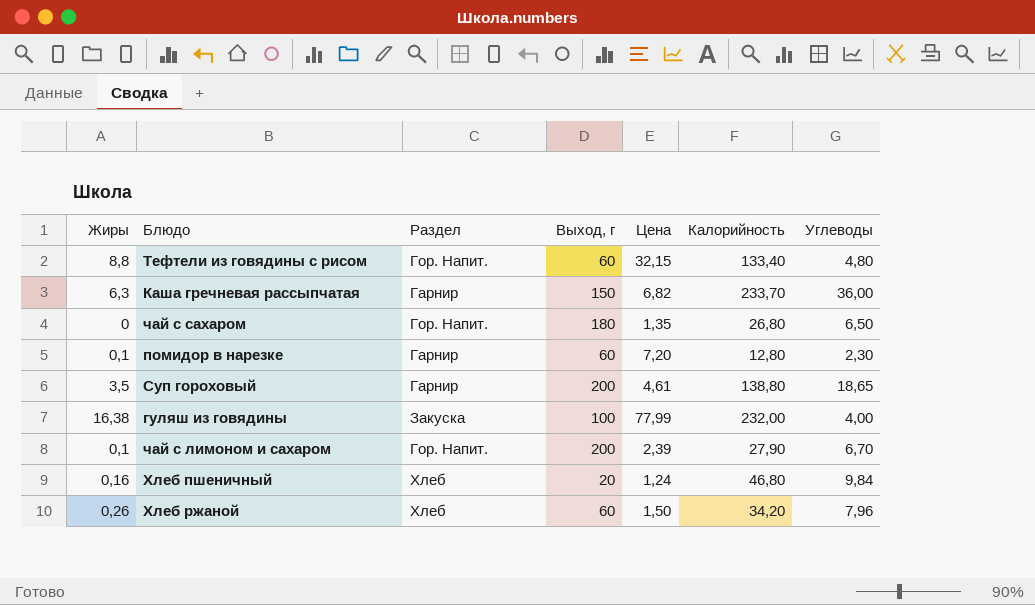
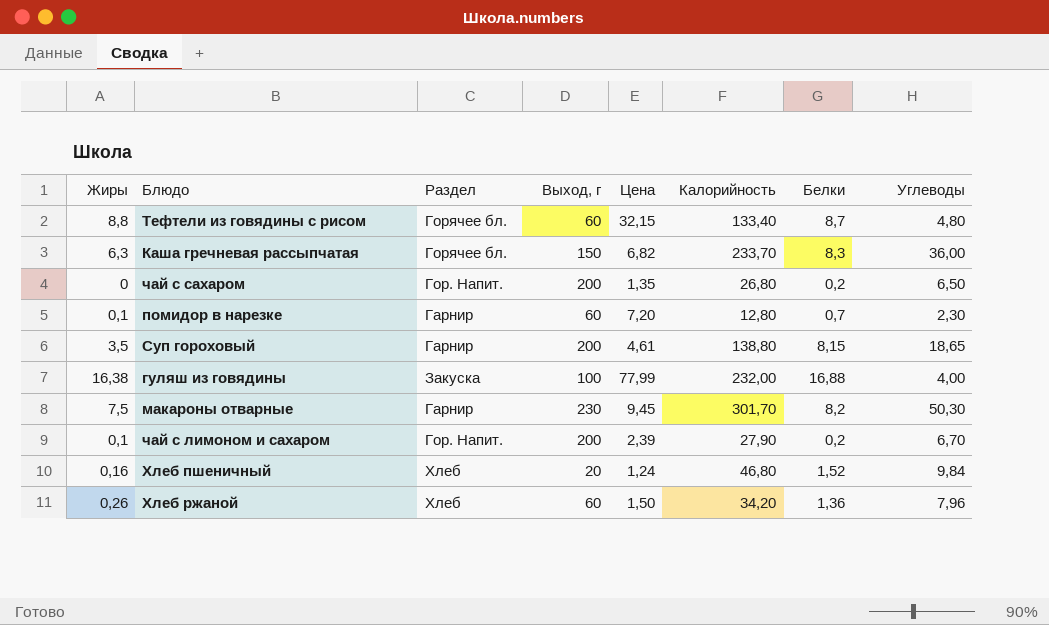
column Белки | position: none -> 7
Тефтели из говядины с рисом | Раздел: Гор. Напит. -> Горячее бл.
Каша гречневая рассыпчатая | Раздел: Гарнир -> Горячее бл.
чай с сахаром | Выход, г: 180 -> 200
row макароны отварные: none -> 7,5 | Гарнир | 230 | 9,45 | 301,70 | 8,2 | 50,30

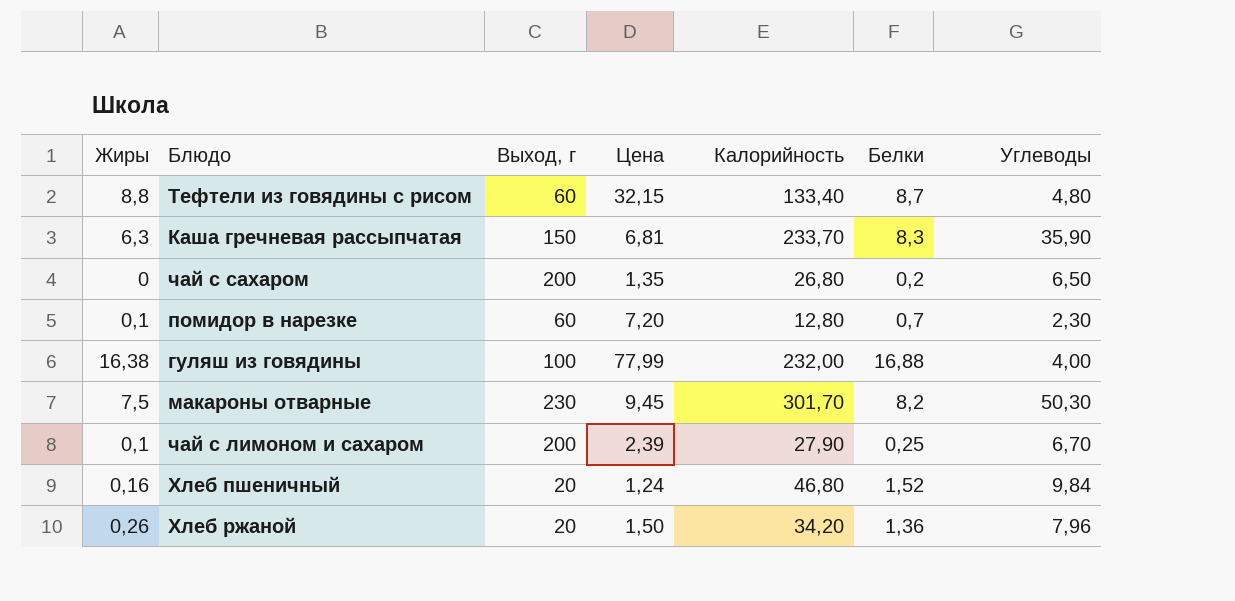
column Раздел | position: 3 -> none
row Суп гороховый: 3,5 | Гарнир | 200 | 4,61 | 138,80 | 8,15 | 18,65 -> none
Каша гречневая рассыпчатая | Цена: 6,82 -> 6,81
Каша гречневая рассыпчатая | Углеводы: 36,00 -> 35,90
чай с лимоном и сахаром | Белки: 0,2 -> 0,25
Хлеб ржаной | Выход, г: 60 -> 20

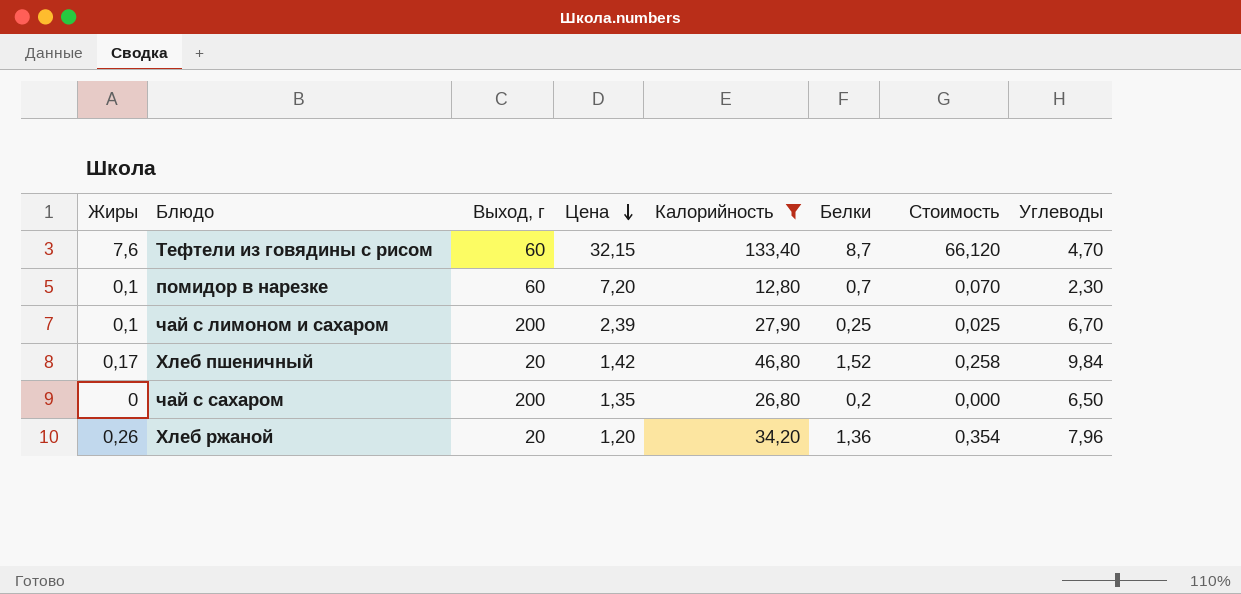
filter: none -> Калорийность <= 133,40
row order: none -> Цена descending
column Стоимость | formula: none -> [Жиры] * [Белки]
Тефтели из говядины с рисом | Жиры: 8,8 -> 7,6
Тефтели из говядины с рисом | Углеводы: 4,80 -> 4,70
Хлеб пшеничный | Жиры: 0,16 -> 0,17
Хлеб пшеничный | Цена: 1,24 -> 1,42
Хлеб ржаной | Цена: 1,50 -> 1,20

